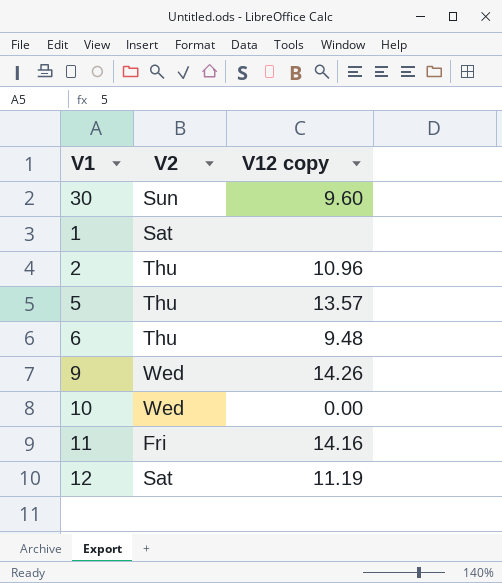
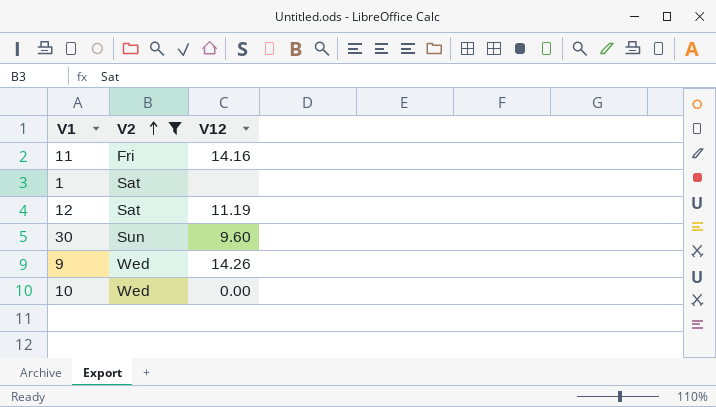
filter: none -> V2 != Thu
row order: none -> V2 ascending
column name: V12 copy -> V12

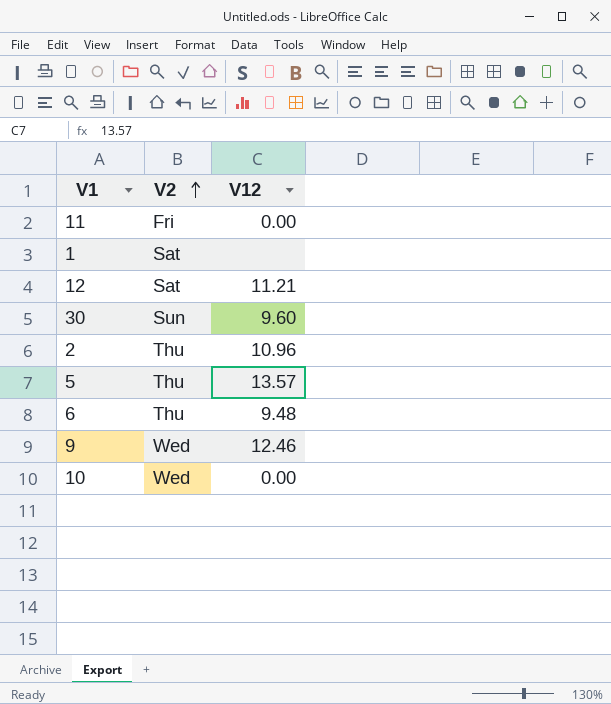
filter: V2 != Thu -> none
11 | V12: 14.16 -> 0.00
12 | V12: 11.19 -> 11.21
9 | V12: 14.26 -> 12.46

